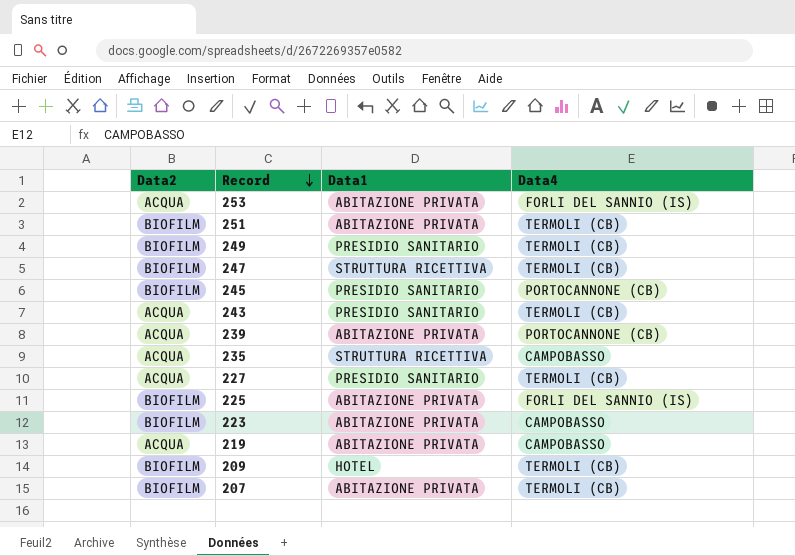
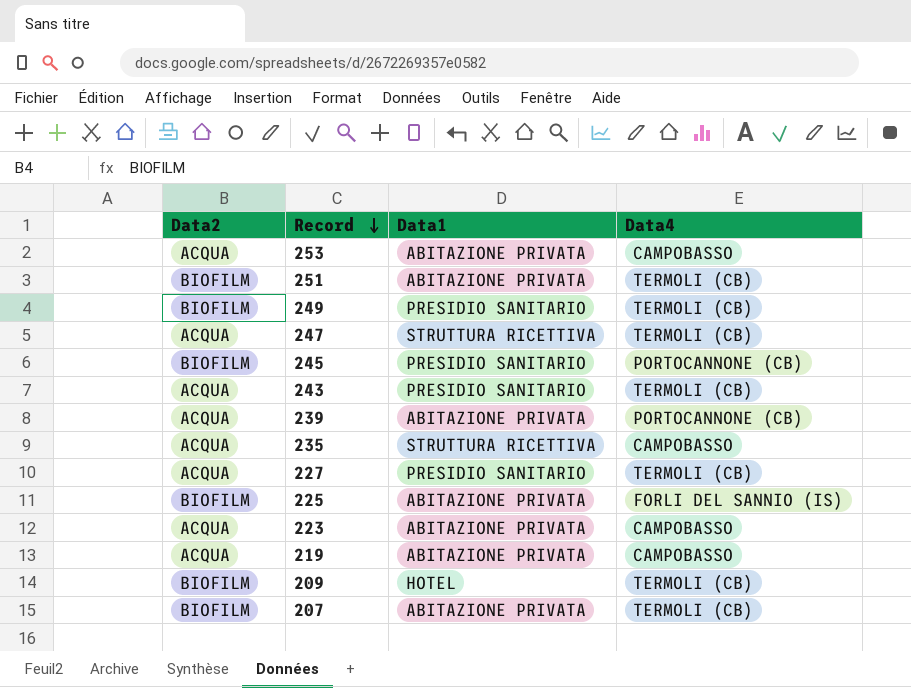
253 | Data4: FORLI DEL SANNIO (IS) -> CAMPOBASSO
247 | Data2: BIOFILM -> ACQUA
223 | Data2: BIOFILM -> ACQUA

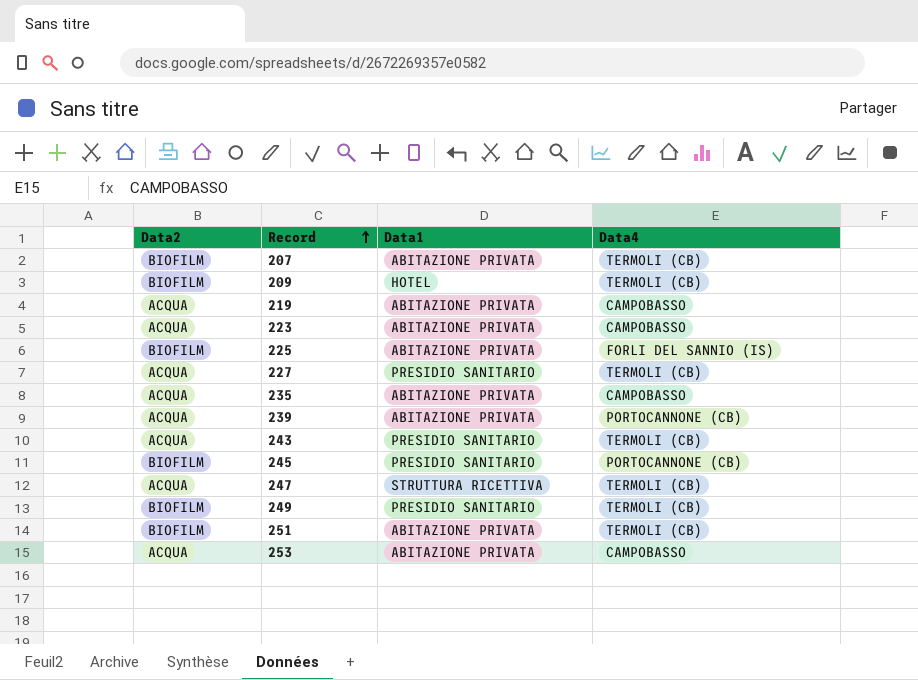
row order: Record descending -> Record ascending
235 | Data1: STRUTTURA RICETTIVA -> ABITAZIONE PRIVATA

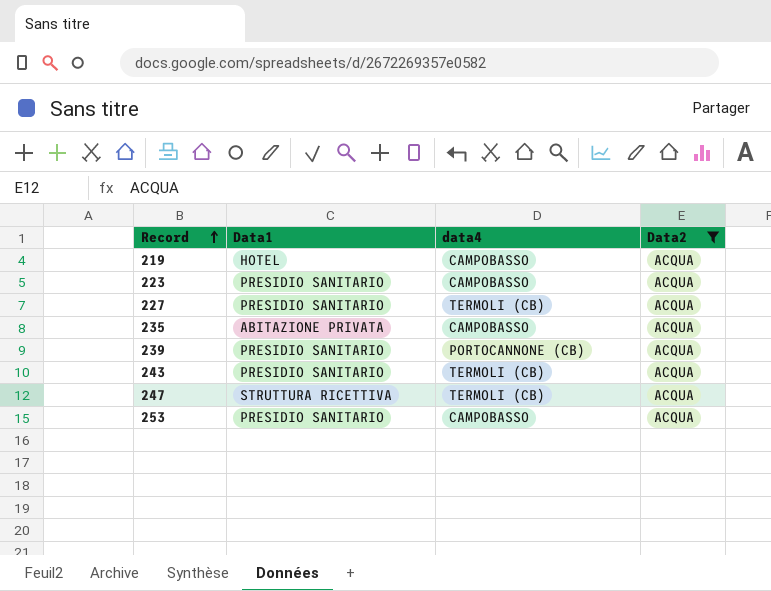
filter: none -> Data2 = ACQUA
column name: Data4 -> data4
column Data2 | position: 1 -> 4
219 | Data1: ABITAZIONE PRIVATA -> HOTEL
223 | Data1: ABITAZIONE PRIVATA -> PRESIDIO SANITARIO
239 | Data1: ABITAZIONE PRIVATA -> PRESIDIO SANITARIO
253 | Data1: ABITAZIONE PRIVATA -> PRESIDIO SANITARIO

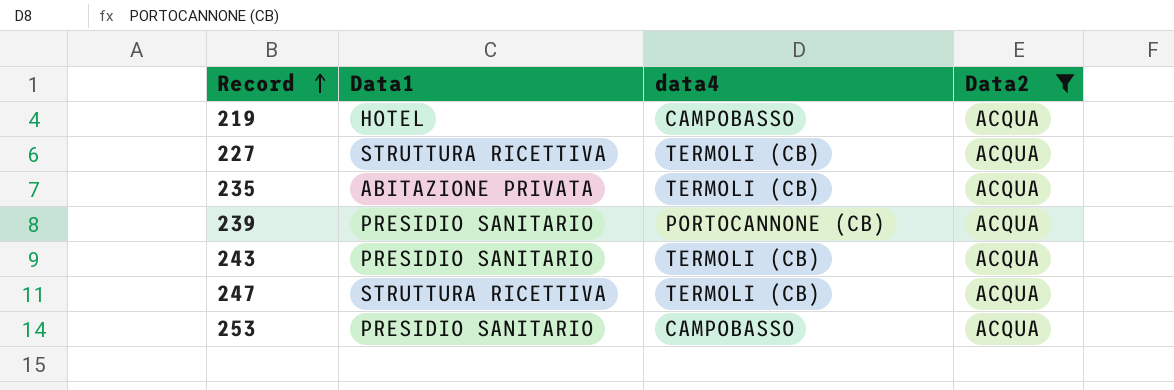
row 223: PRESIDIO SANITARIO | CAMPOBASSO | ACQUA -> none
227 | Data1: PRESIDIO SANITARIO -> STRUTTURA RICETTIVA
235 | data4: CAMPOBASSO -> TERMOLI (CB)

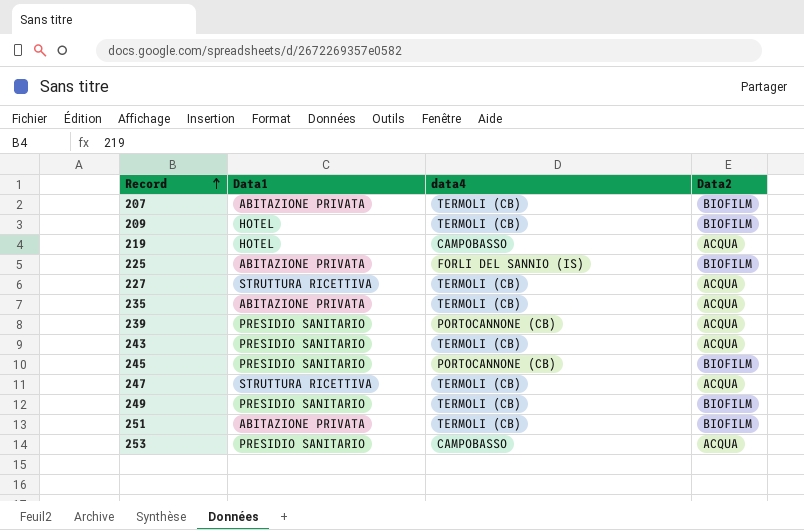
filter: Data2 = ACQUA -> none

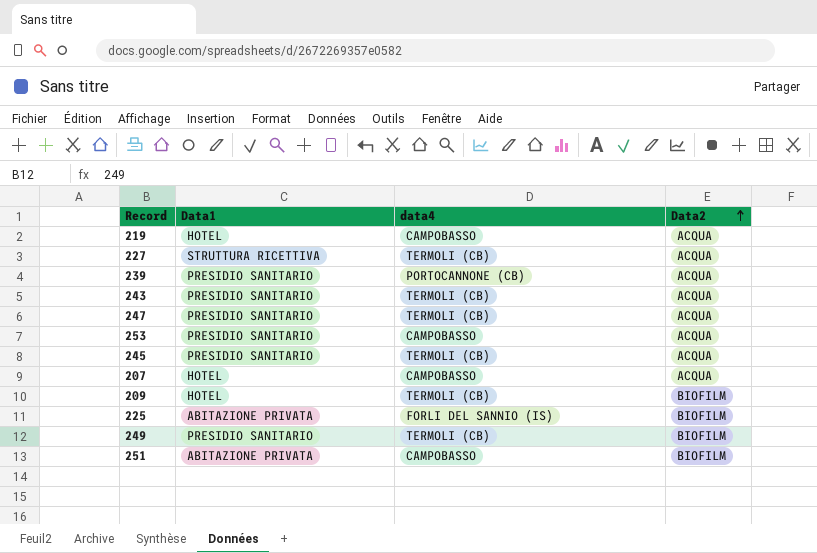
row order: Record ascending -> Data2 ascending
row 235: ABITAZIONE PRIVATA | TERMOLI (CB) | ACQUA -> none
247 | Data1: STRUTTURA RICETTIVA -> PRESIDIO SANITARIO
245 | data4: PORTOCANNONE (CB) -> TERMOLI (CB)
245 | Data2: BIOFILM -> ACQUA
207 | Data1: ABITAZIONE PRIVATA -> HOTEL
207 | data4: TERMOLI (CB) -> CAMPOBASSO
207 | Data2: BIOFILM -> ACQUA
251 | data4: TERMOLI (CB) -> CAMPOBASSO

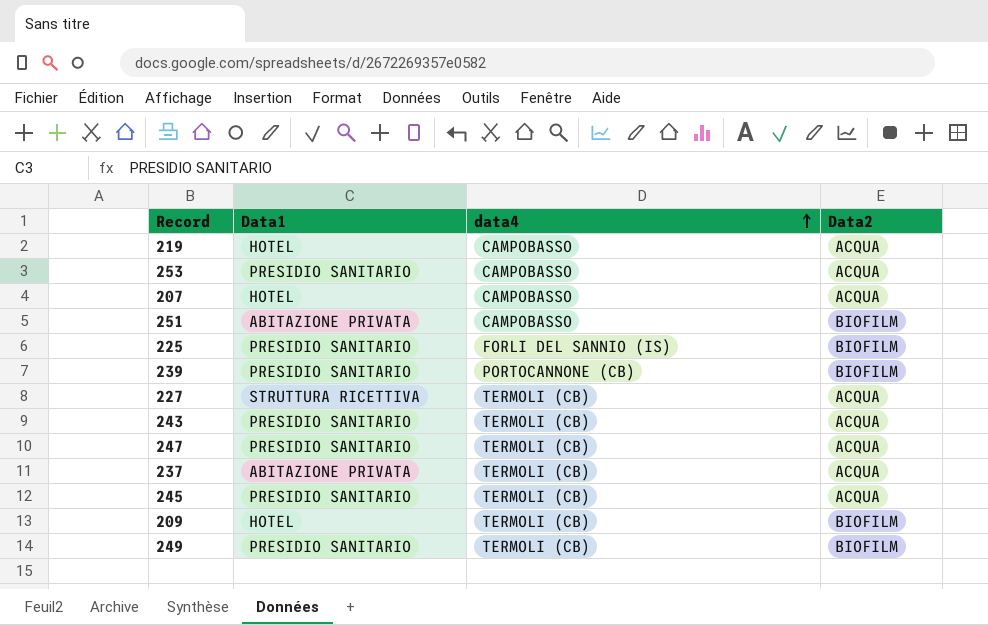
row order: Data2 ascending -> data4 ascending
225 | Data1: ABITAZIONE PRIVATA -> PRESIDIO SANITARIO
239 | Data2: ACQUA -> BIOFILM
row 237: none -> ABITAZIONE PRIVATA | TERMOLI (CB) | ACQUA

